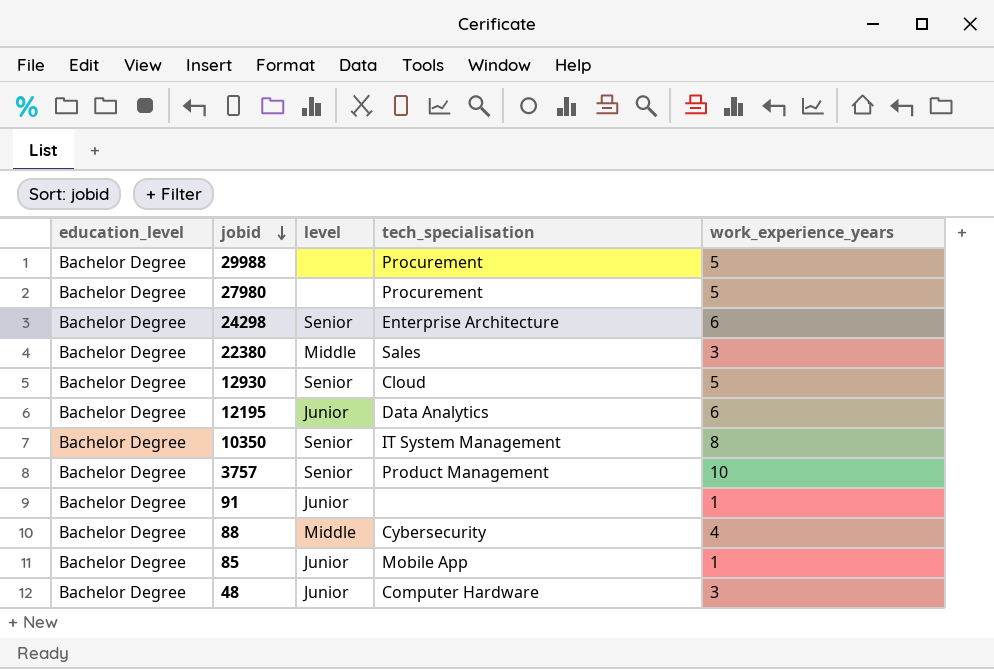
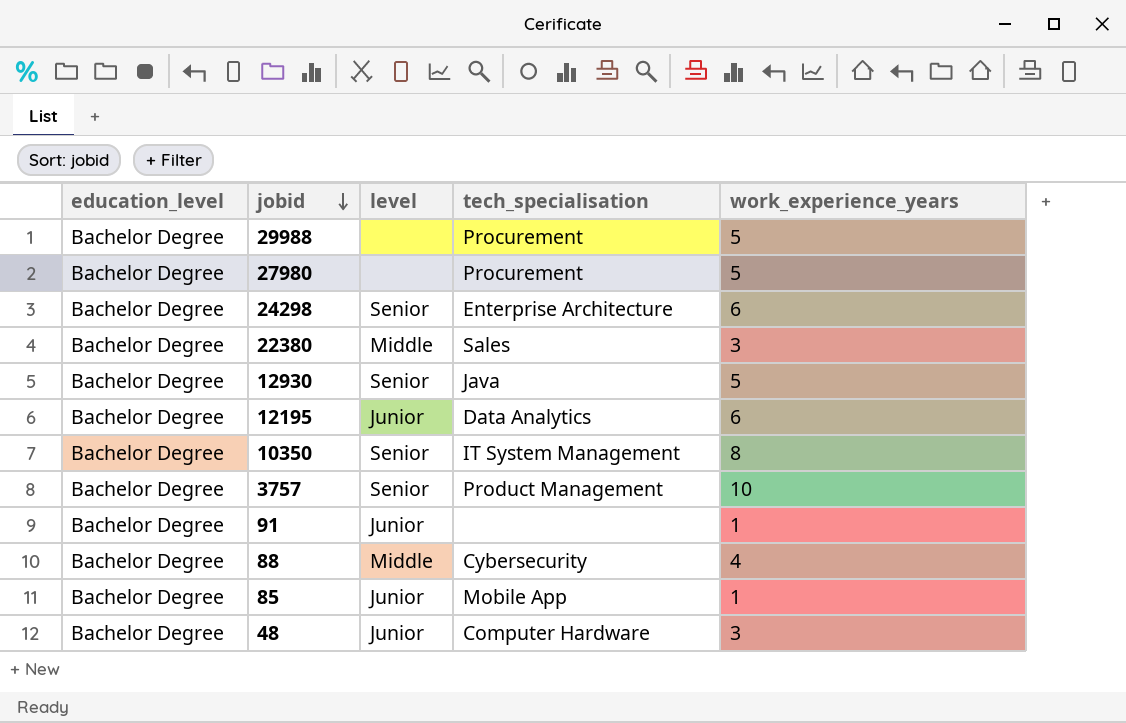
12930 | tech_specialisation: Cloud -> Java

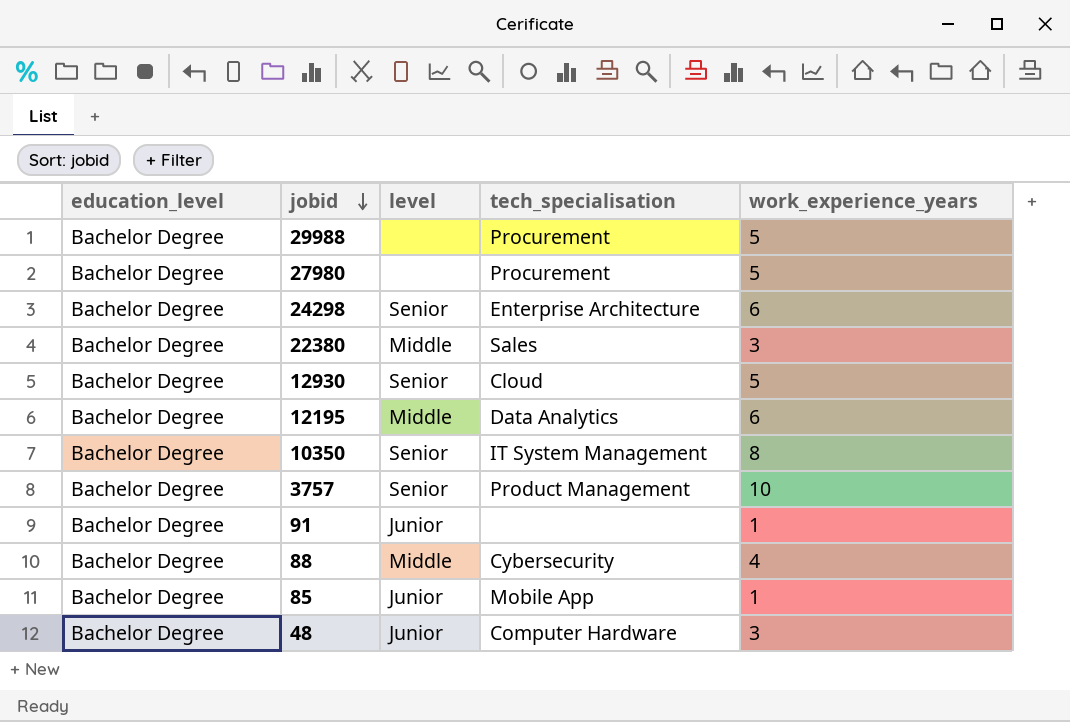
12930 | tech_specialisation: Java -> Cloud
12195 | level: Junior -> Middle

